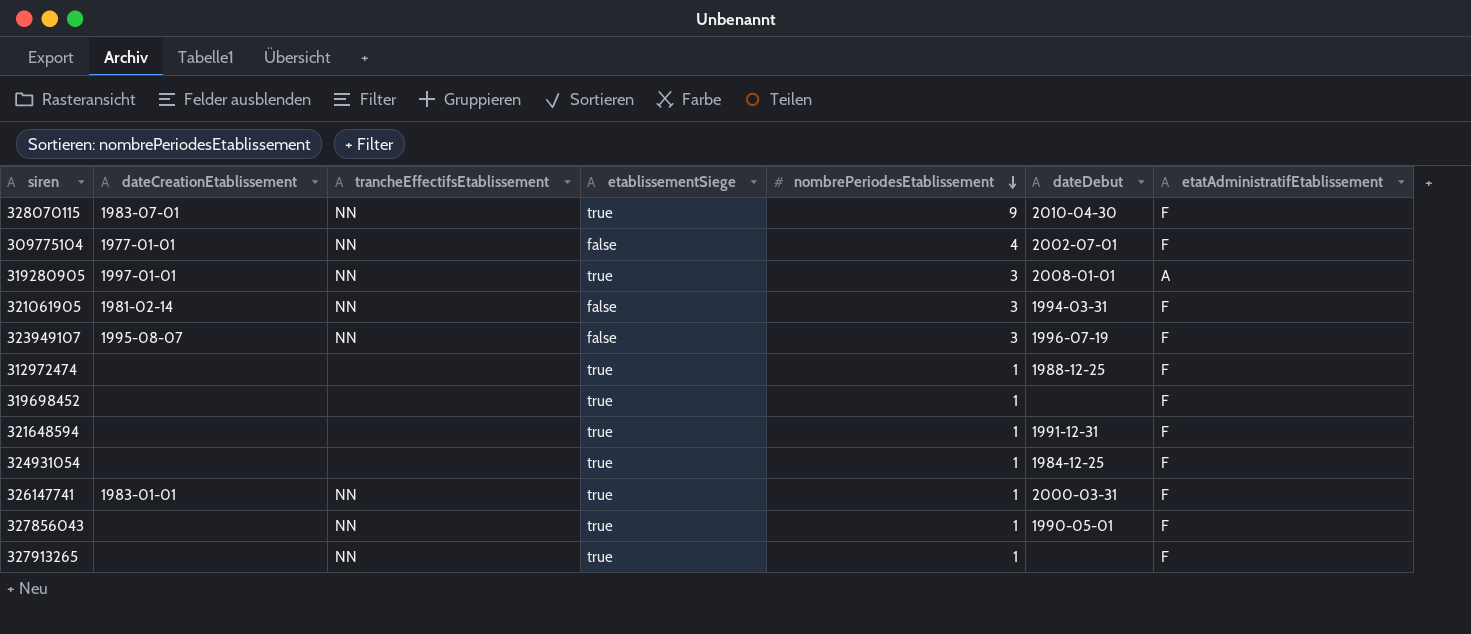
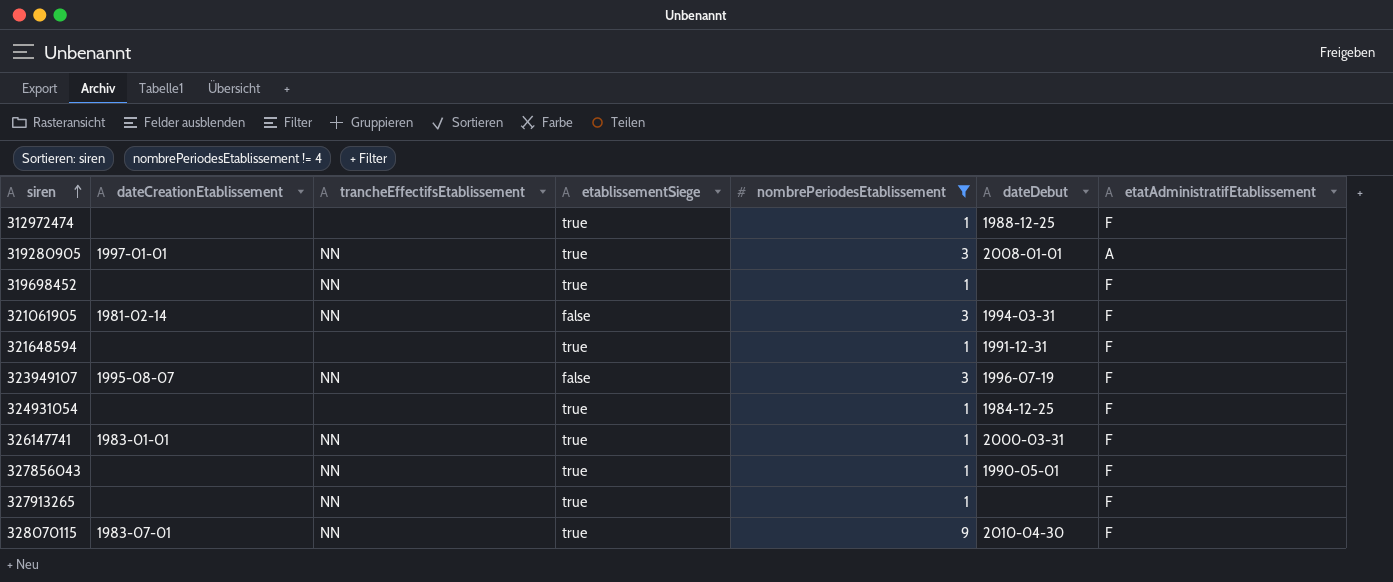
filter: none -> nombrePeriodesEtablissement != 4
row order: nombrePeriodesEtablissement descending -> siren ascending
319698452 | trancheEffectifsEtablissement: none -> NN

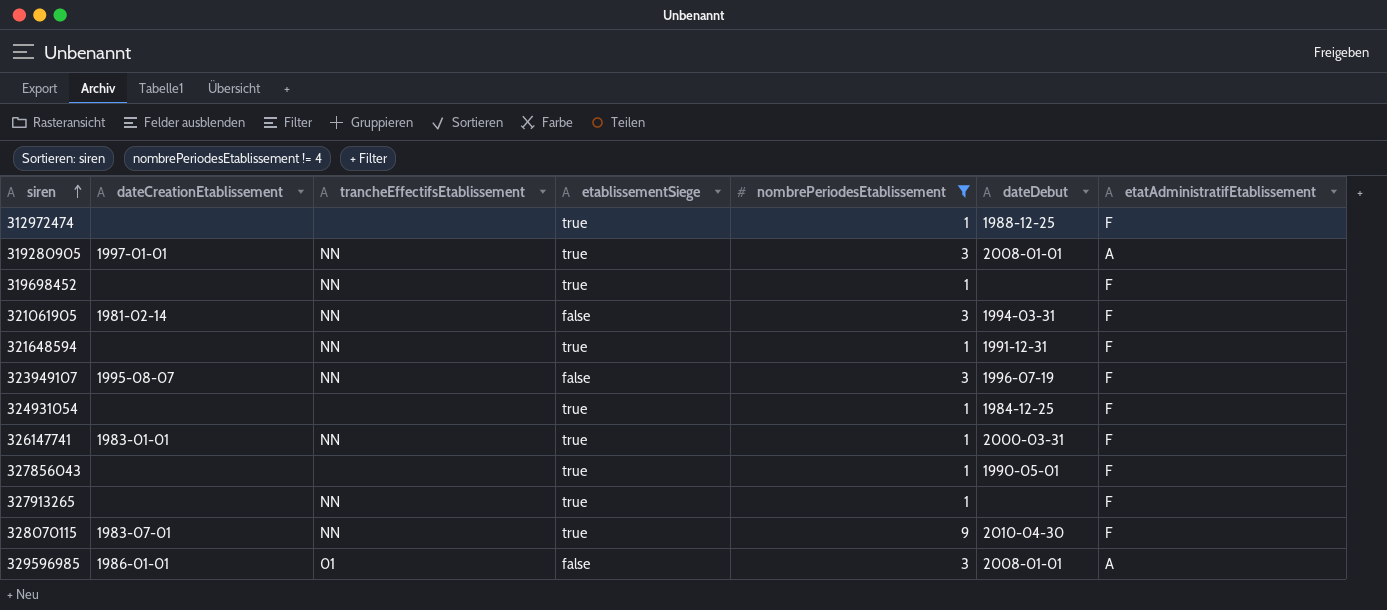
321648594 | trancheEffectifsEtablissement: none -> NN
327856043 | trancheEffectifsEtablissement: NN -> none
row 329596985: none -> 1986-01-01 | 01 | false | 3 | 2008-01-01 | A

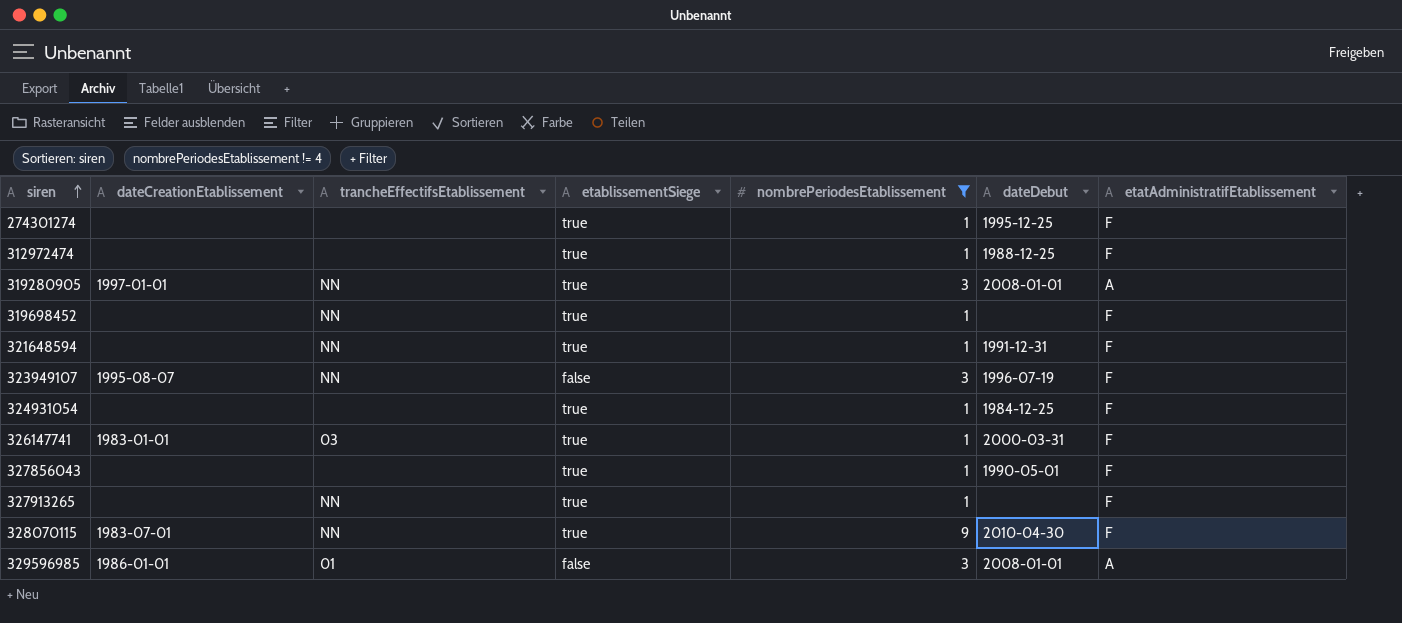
row 321061905: 1981-02-14 | NN | false | 3 | 1994-03-31 | F -> none
row 274301274: none -> none | none | true | 1 | 1995-12-25 | F
326147741 | trancheEffectifsEtablissement: NN -> 03

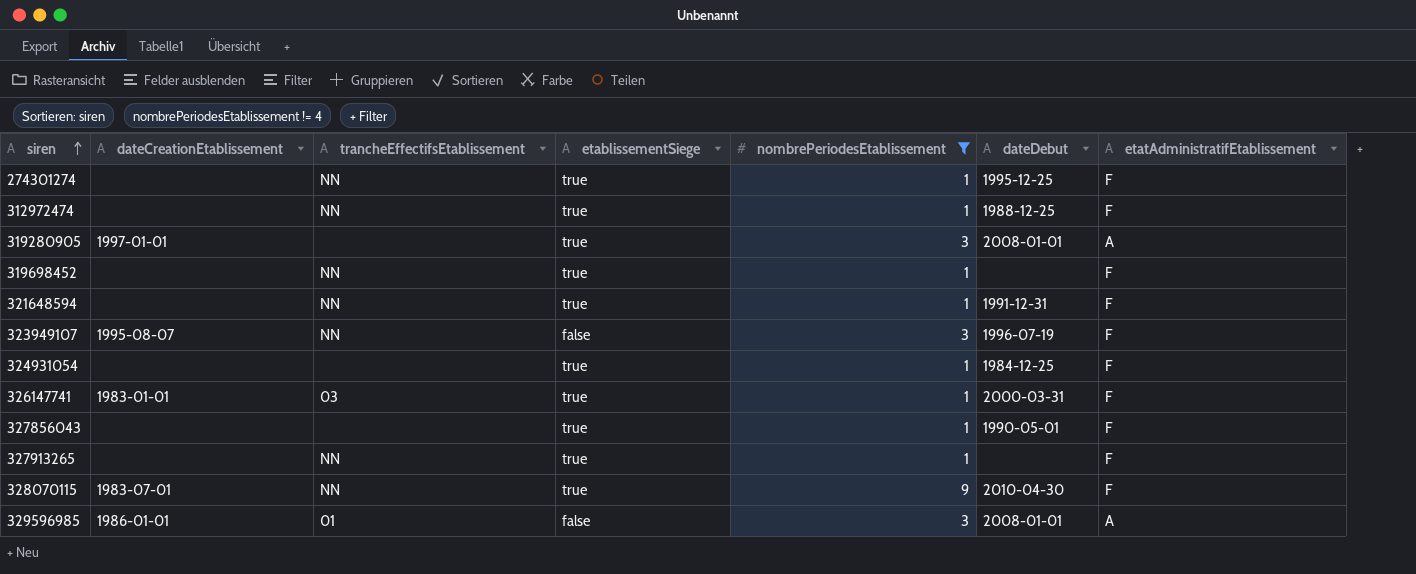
274301274 | trancheEffectifsEtablissement: none -> NN
312972474 | trancheEffectifsEtablissement: none -> NN
319280905 | trancheEffectifsEtablissement: NN -> none

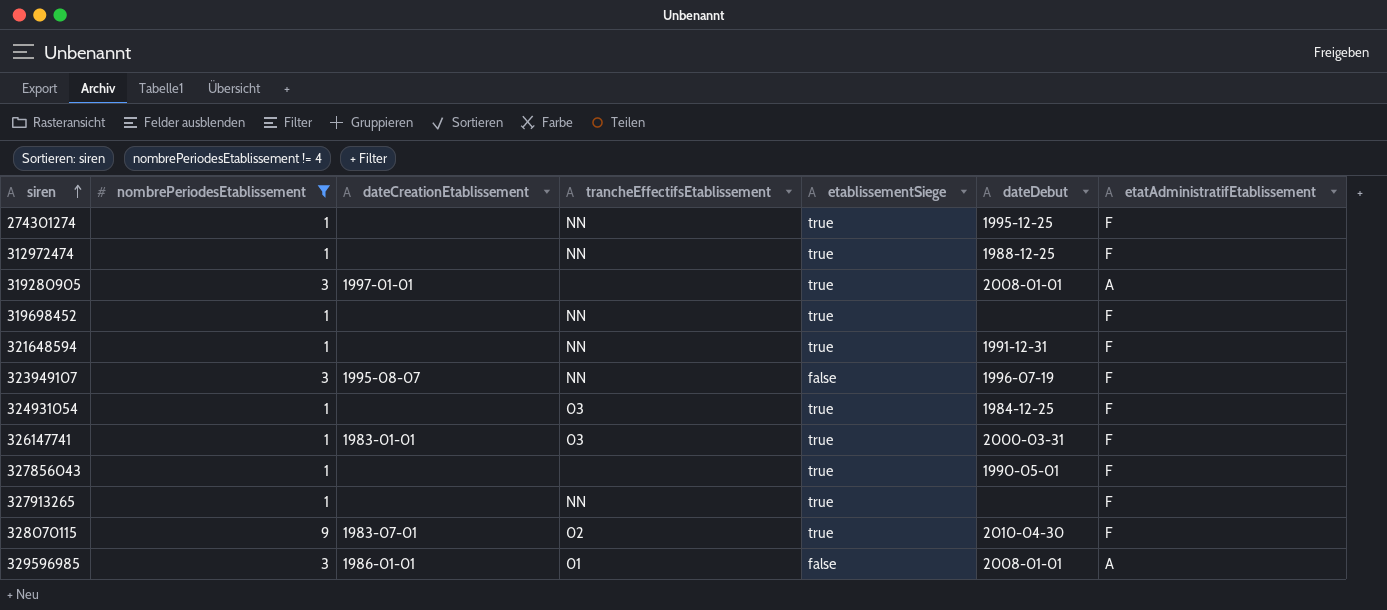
column nombrePeriodesEtablissement | position: 5 -> 2
324931054 | trancheEffectifsEtablissement: none -> 03
328070115 | trancheEffectifsEtablissement: NN -> 02

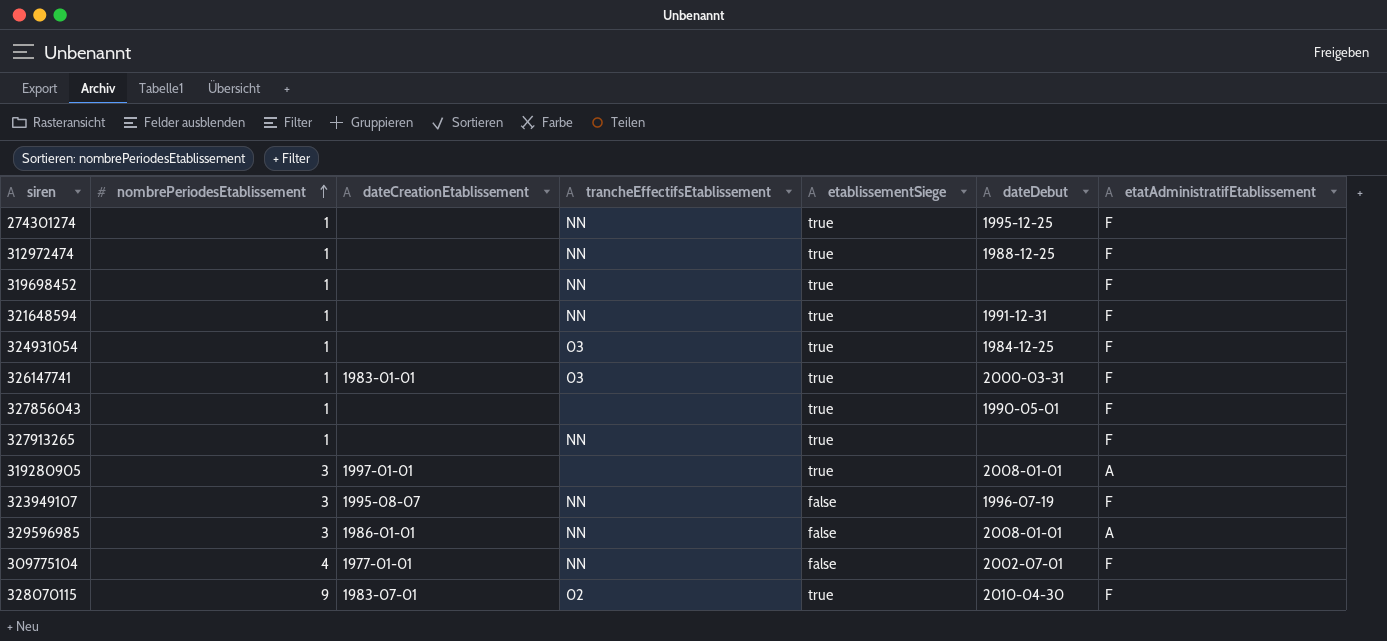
filter: nombrePeriodesEtablissement != 4 -> none
row order: siren ascending -> nombrePeriodesEtablissement ascending
329596985 | trancheEffectifsEtablissement: 01 -> NN

